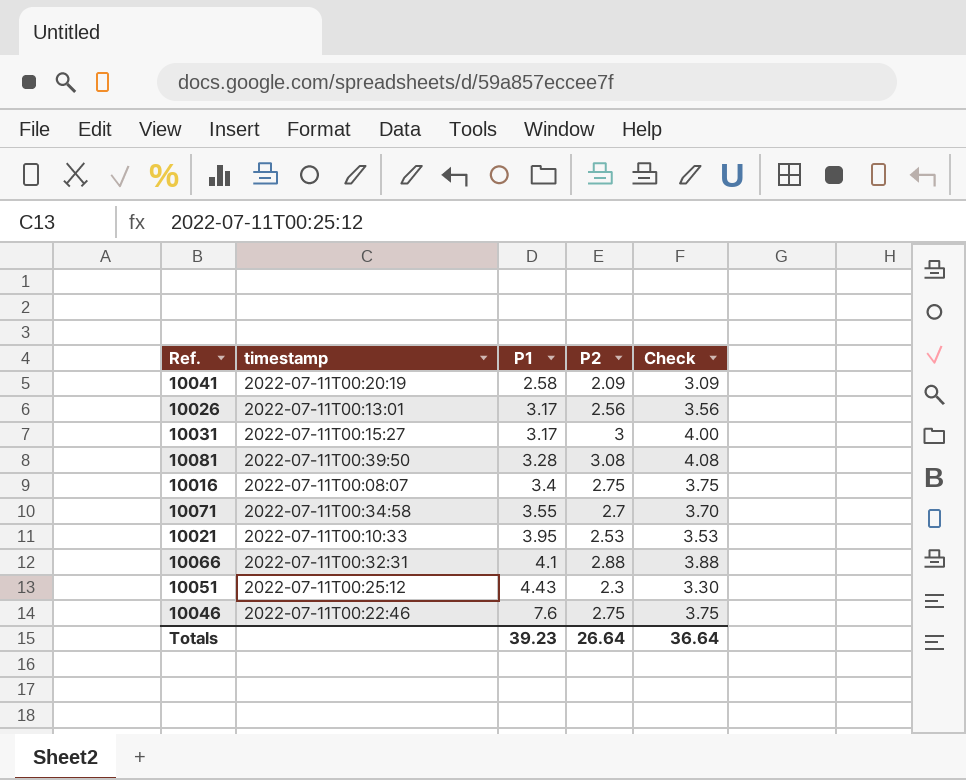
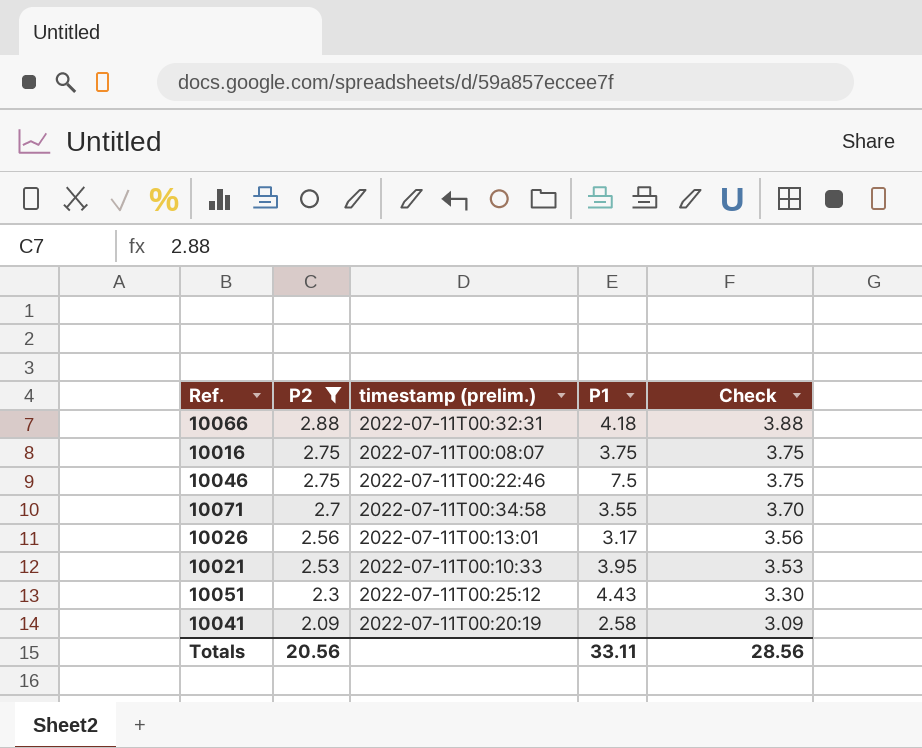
filter: none -> P2 <= 2.88
row order: P1 ascending -> P2 descending
column P2 | position: 4 -> 2
column name: timestamp -> timestamp (prelim.)
10066 | P1: 4.1 -> 4.18
10016 | P1: 3.4 -> 3.75
10046 | P1: 7.6 -> 7.5
Totals | P2: 26.64 -> 20.56
Totals | P1: 39.23 -> 33.11
Totals | Check: 36.64 -> 28.56

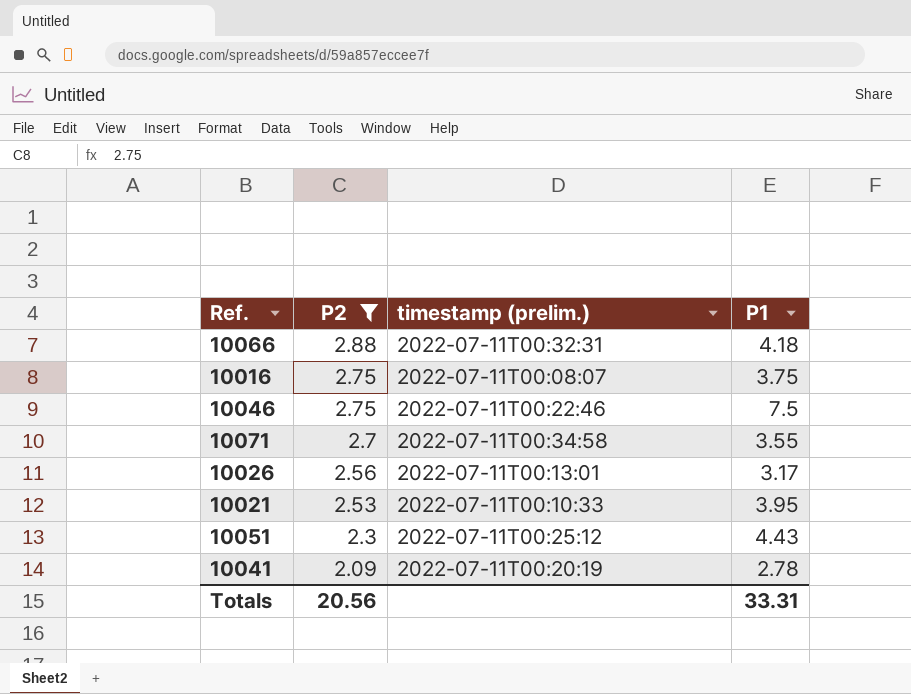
column Check | formula: [P2] + 1 -> none
10041 | P1: 2.58 -> 2.78
Totals | P1: 33.11 -> 33.31

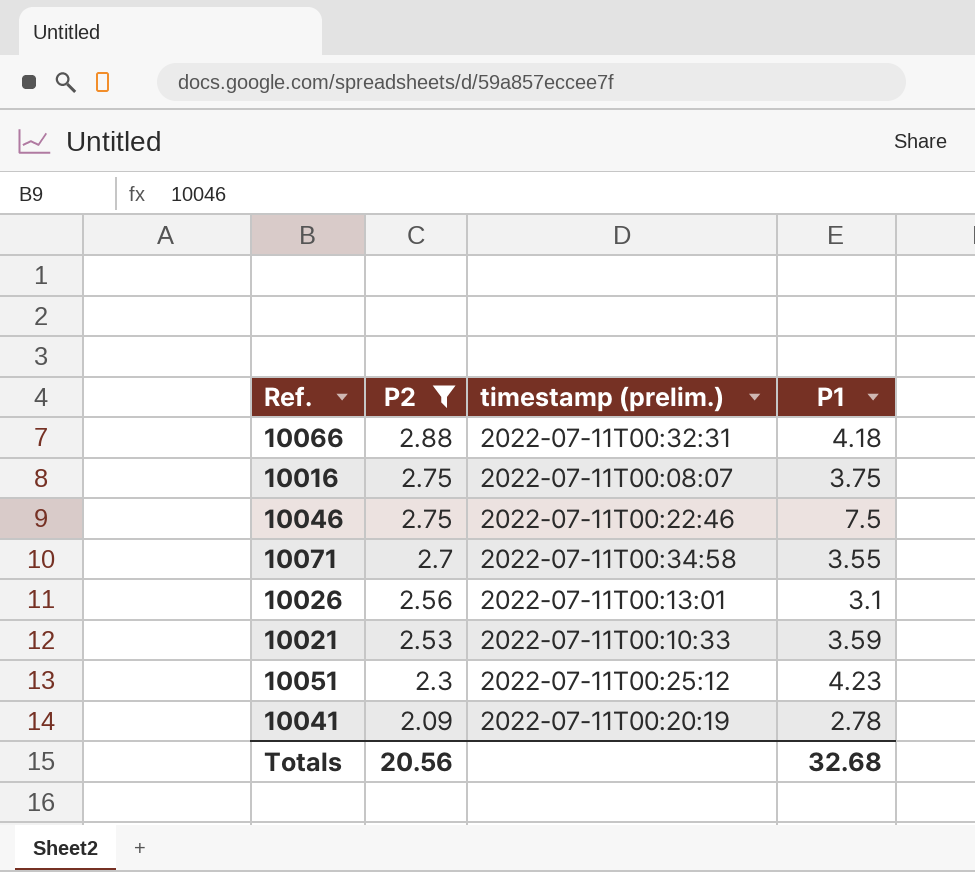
10026 | P1: 3.17 -> 3.1
10021 | P1: 3.95 -> 3.59
10051 | P1: 4.43 -> 4.23
Totals | P1: 33.31 -> 32.68

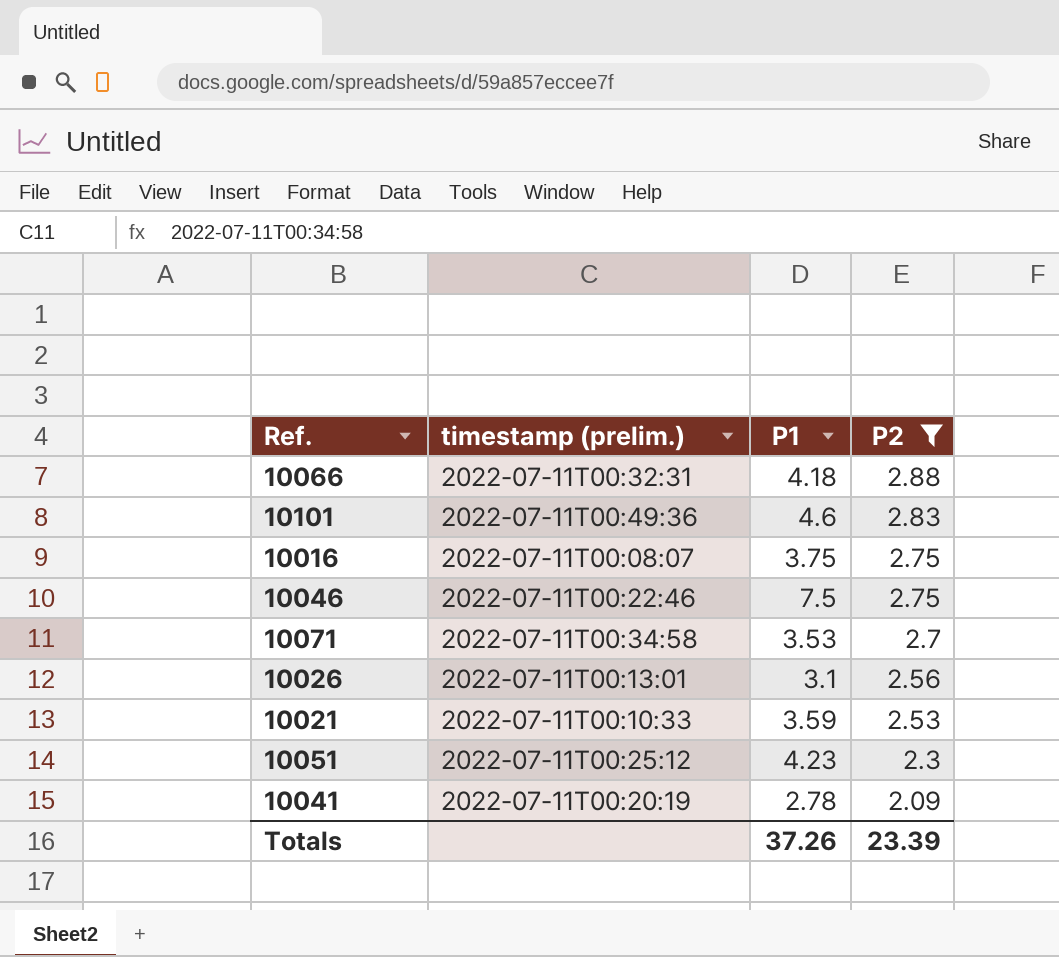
column P2 | position: 2 -> 4
row 10101: none -> 2022-07-11T00:49:36 | 4.6 | 2.83
10071 | P1: 3.55 -> 3.53
Totals | P1: 32.68 -> 37.26
Totals | P2: 20.56 -> 23.39

